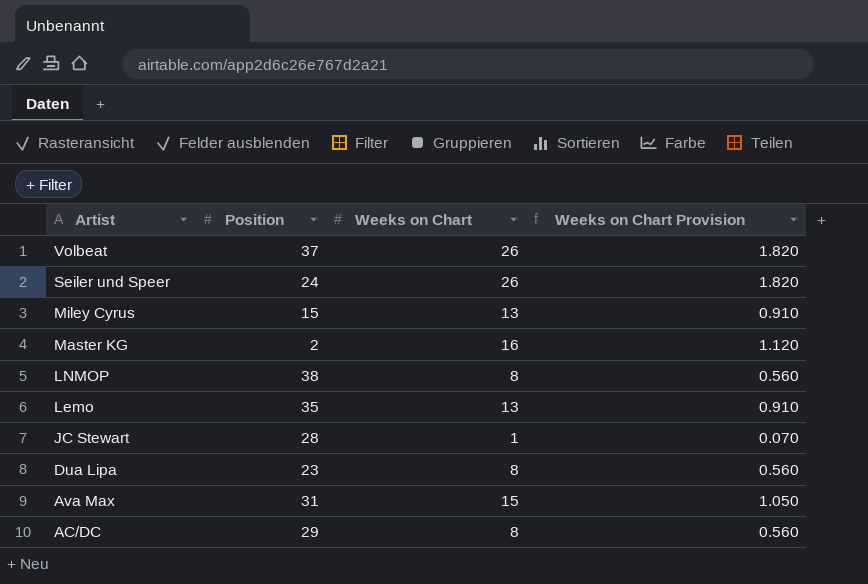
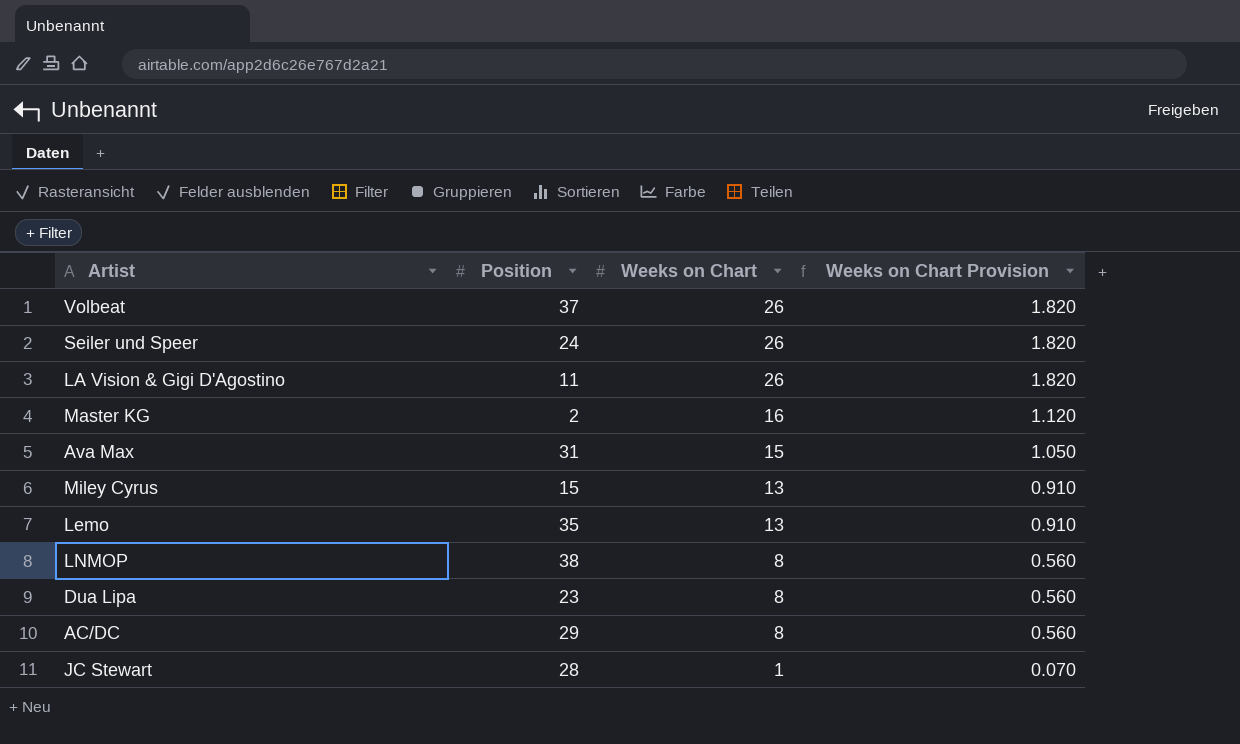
row order: Artist descending -> Weeks on Chart descending
row LA Vision & Gigi D'Agostino: none -> 11 | 26 | 1.820

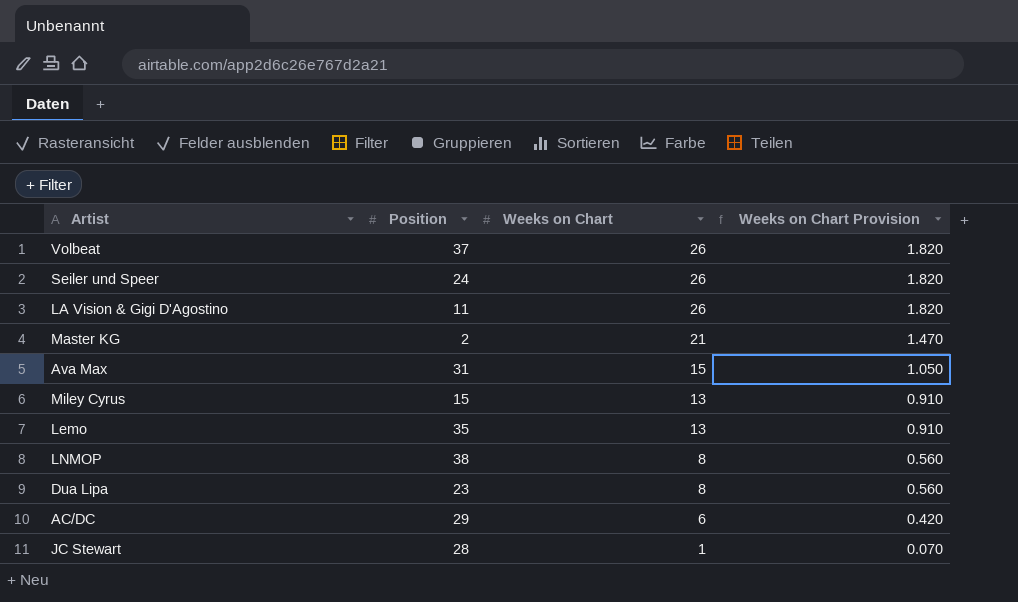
Master KG | Weeks on Chart: 16 -> 21
Master KG | Weeks on Chart Provision: 1.120 -> 1.470
AC/DC | Weeks on Chart: 8 -> 6
AC/DC | Weeks on Chart Provision: 0.560 -> 0.420

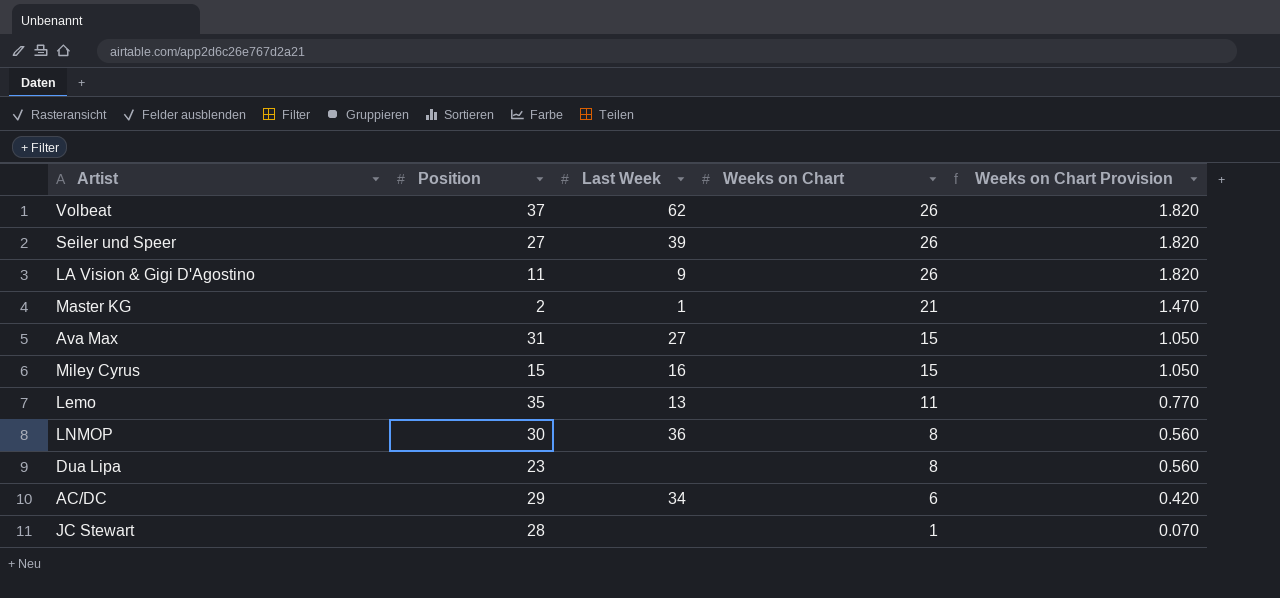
column Last Week | position: none -> 3
Seiler und Speer | Position: 24 -> 27
Miley Cyrus | Weeks on Chart: 13 -> 15
Miley Cyrus | Weeks on Chart Provision: 0.910 -> 1.050
Lemo | Weeks on Chart: 13 -> 11
Lemo | Weeks on Chart Provision: 0.910 -> 0.770
LNMOP | Position: 38 -> 30

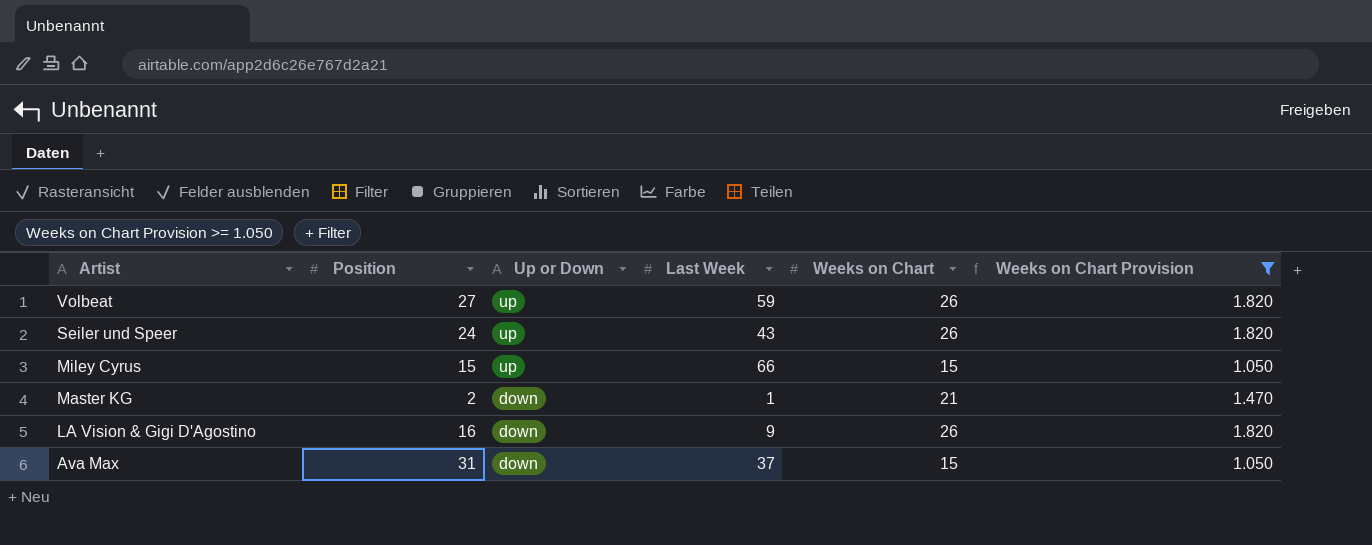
filter: none -> Weeks on Chart Provision >= 1.050
row order: Weeks on Chart descending -> Artist descending
column Up or Down | position: none -> 3
Volbeat | Position: 37 -> 27
Volbeat | Last Week: 62 -> 59
Seiler und Speer | Position: 27 -> 24
Seiler und Speer | Last Week: 39 -> 43
Miley Cyrus | Last Week: 16 -> 66
LA Vision & Gigi D'Agostino | Position: 11 -> 16
Ava Max | Last Week: 27 -> 37

